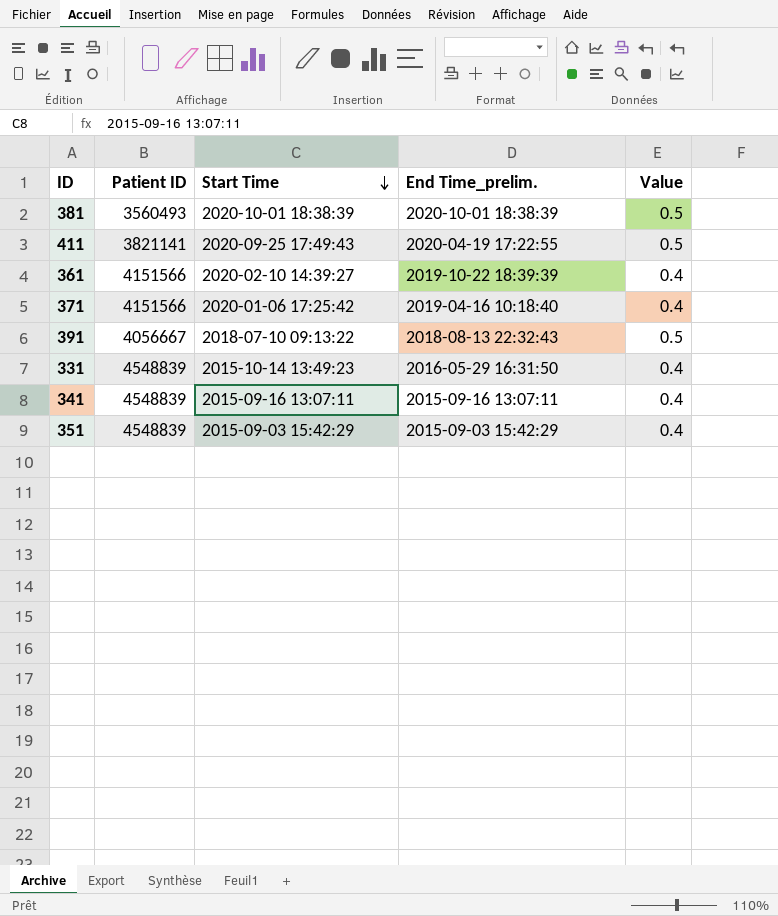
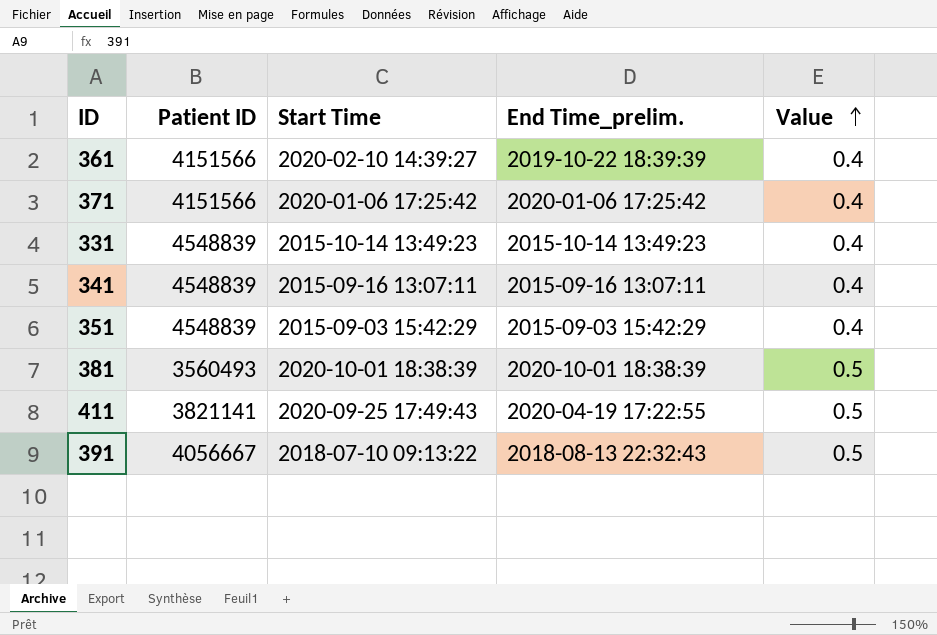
row order: Start Time descending -> Value ascending
371 | End Time_prelim.: 2019-04-16 10:18:40 -> 2020-01-06 17:25:42
331 | End Time_prelim.: 2016-05-29 16:31:50 -> 2015-10-14 13:49:23

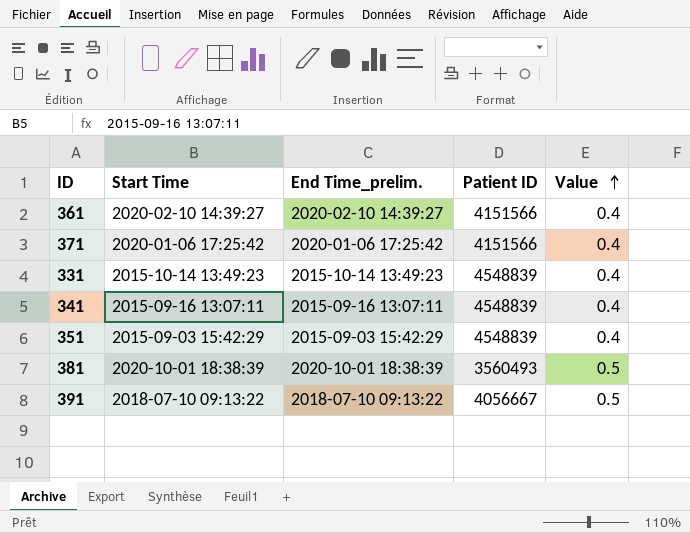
column Patient ID | position: 2 -> 4
row 411: 3821141 | 2020-09-25 17:49:43 | 2020-04-19 17:22:55 | 0.5 -> none
361 | End Time_prelim.: 2019-10-22 18:39:39 -> 2020-02-10 14:39:27
391 | End Time_prelim.: 2018-08-13 22:32:43 -> 2018-07-10 09:13:22

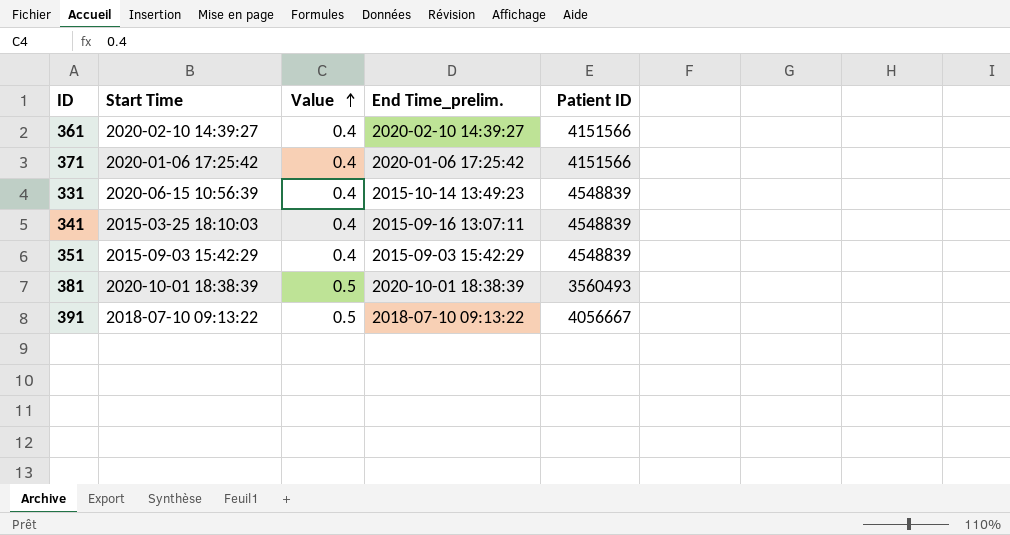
column Value | position: 5 -> 3
331 | Start Time: 2015-10-14 13:49:23 -> 2020-06-15 10:56:39
341 | Start Time: 2015-09-16 13:07:11 -> 2015-03-25 18:10:03

